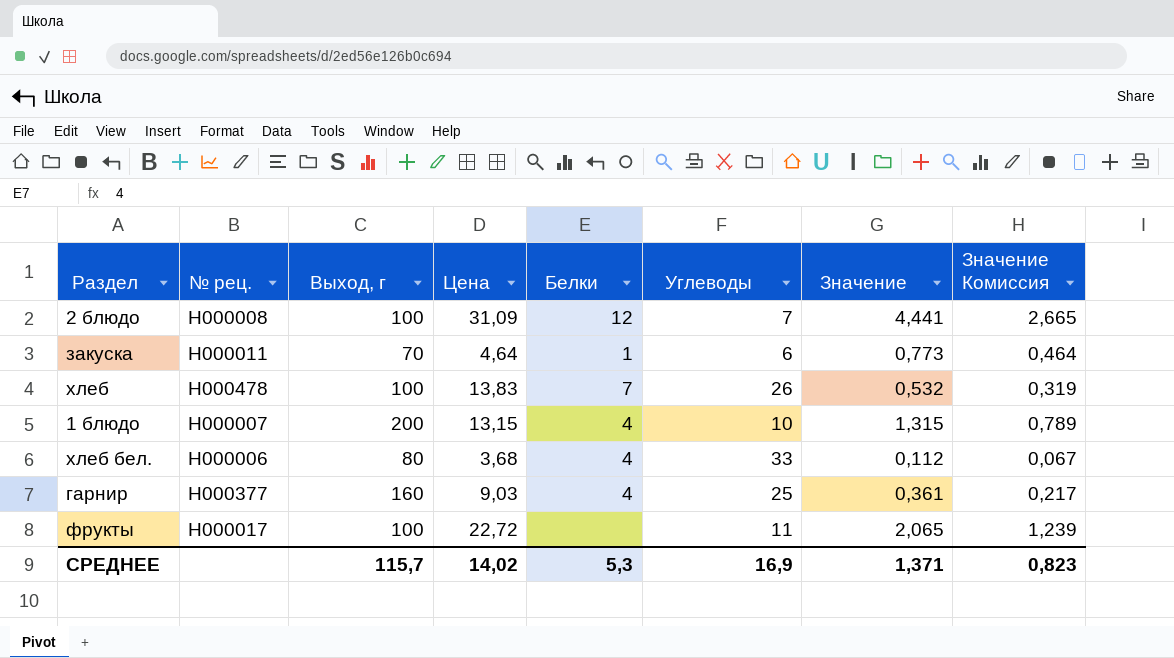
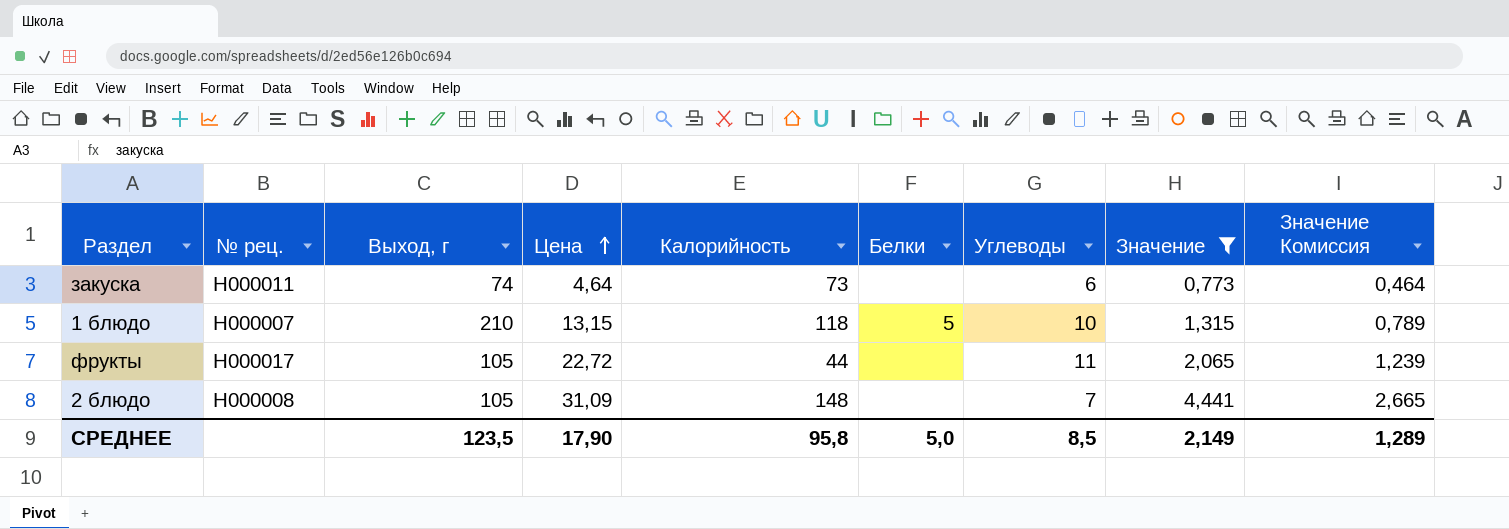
filter: none -> Значение >= 0,773
row order: none -> Цена ascending
column Калорийность | position: none -> 5
закуска | Выход, г: 70 -> 74
закуска | Белки: 1 -> none
1 блюдо | Выход, г: 200 -> 210
1 блюдо | Белки: 4 -> 5
фрукты | Выход, г: 100 -> 105
2 блюдо | Выход, г: 100 -> 105
2 блюдо | Белки: 12 -> none
СРЕДНЕЕ | Выход, г: 115,7 -> 123,5
СРЕДНЕЕ | Цена: 14,02 -> 17,90
СРЕДНЕЕ | Белки: 5,3 -> 5,0
СРЕДНЕЕ | Углеводы: 16,9 -> 8,5
СРЕДНЕЕ | Значение: 1,371 -> 2,149
СРЕДНЕЕ | Значение Комиссия: 0,823 -> 1,289

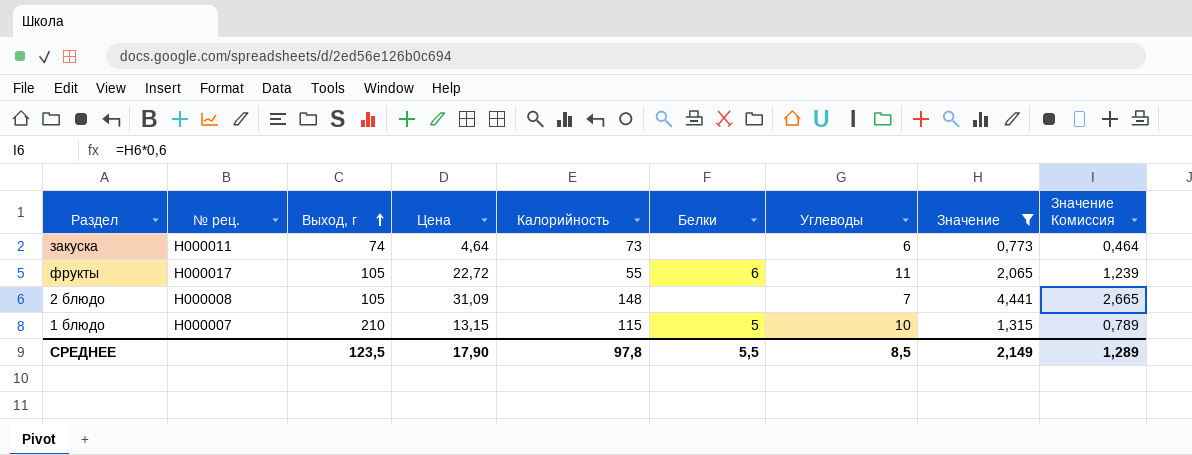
row order: Цена ascending -> Выход, г ascending
фрукты | Калорийность: 44 -> 55
фрукты | Белки: none -> 6
1 блюдо | Калорийность: 118 -> 115
СРЕДНЕЕ | Калорийность: 95,8 -> 97,8
СРЕДНЕЕ | Белки: 5,0 -> 5,5

